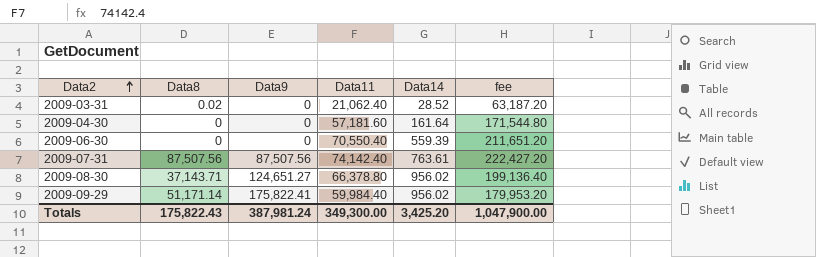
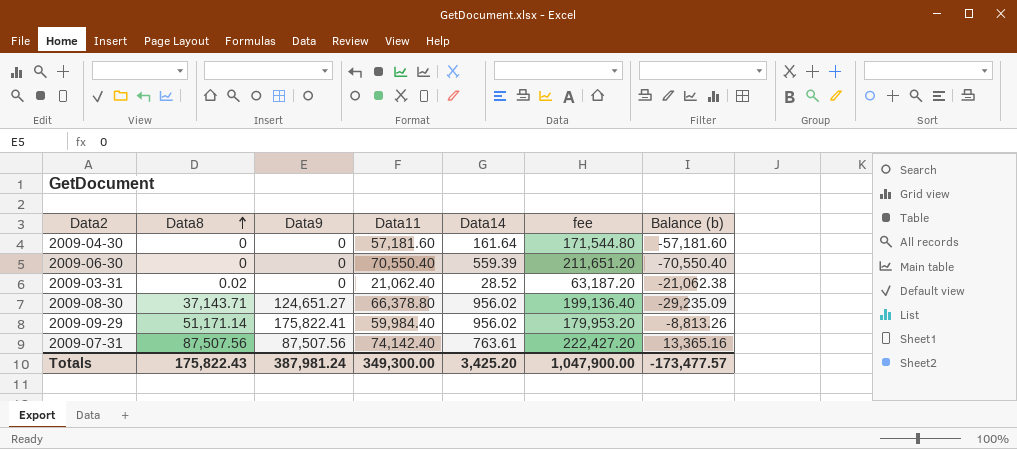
row order: Data2 ascending -> Data8 ascending
column Balance (b) | formula: none -> [Data8] - [Data11]

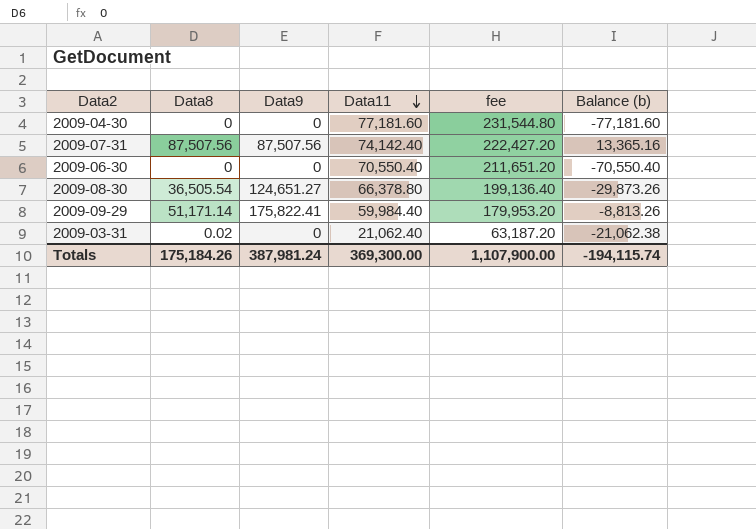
row order: Data8 ascending -> Data11 descending
column Data14 | position: 5 -> none
2009-04-30 | Data11: 57,181.60 -> 77,181.60
2009-04-30 | fee: 171,544.80 -> 231,544.80
2009-04-30 | Balance (b): -57,181.60 -> -77,181.60
2009-08-30 | Data8: 37,143.71 -> 36,505.54
2009-08-30 | Balance (b): -29,235.09 -> -29,873.26
Totals | Data8: 175,822.43 -> 175,184.26
Totals | Data11: 349,300.00 -> 369,300.00
Totals | fee: 1,047,900.00 -> 1,107,900.00
Totals | Balance (b): -173,477.57 -> -194,115.74

